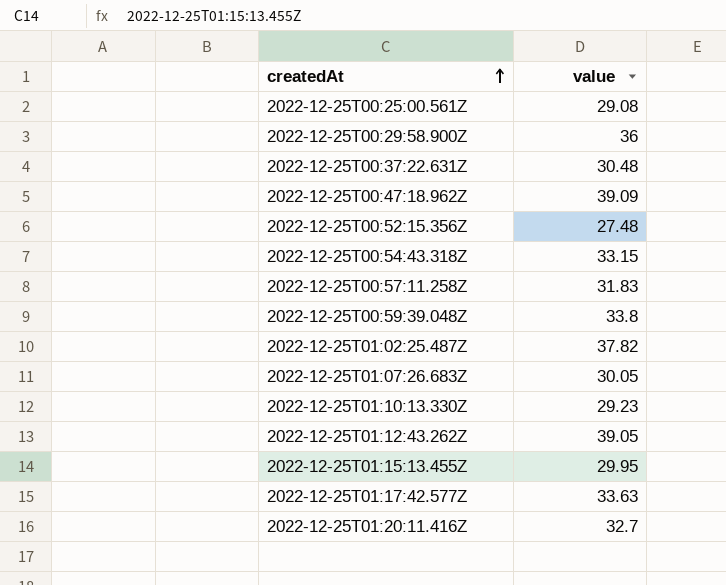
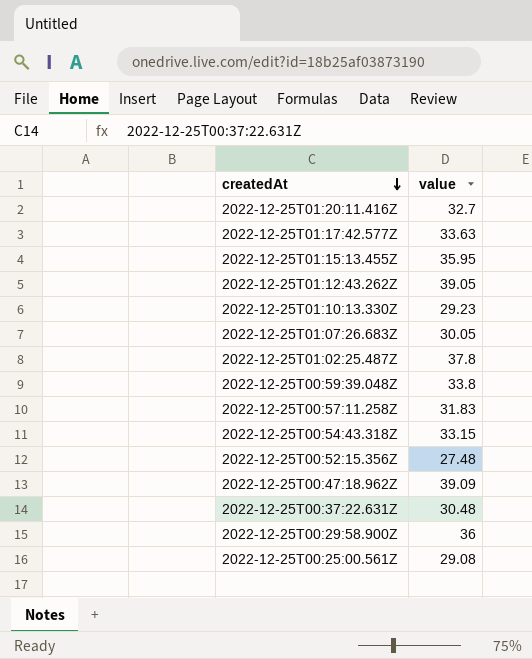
row order: createdAt ascending -> createdAt descending
2022-12-25T01:15:13.455Z | value: 29.95 -> 35.95
2022-12-25T01:02:25.487Z | value: 37.82 -> 37.8

